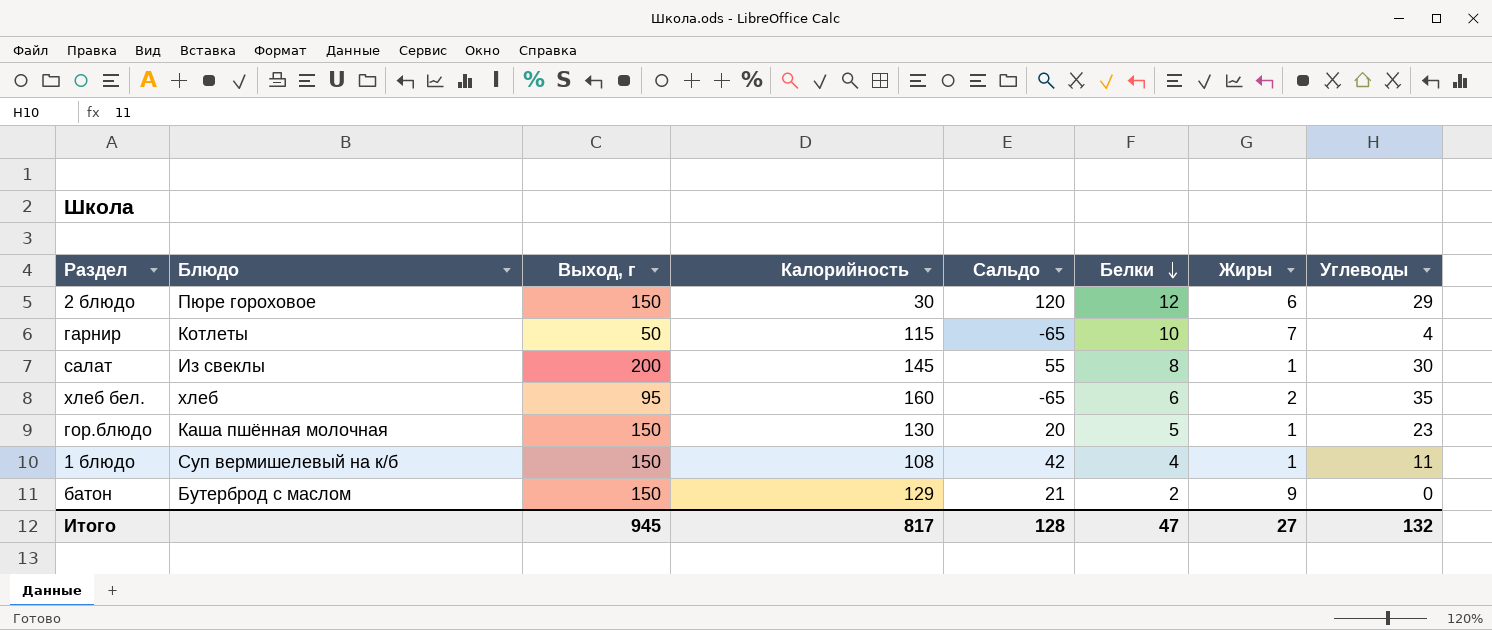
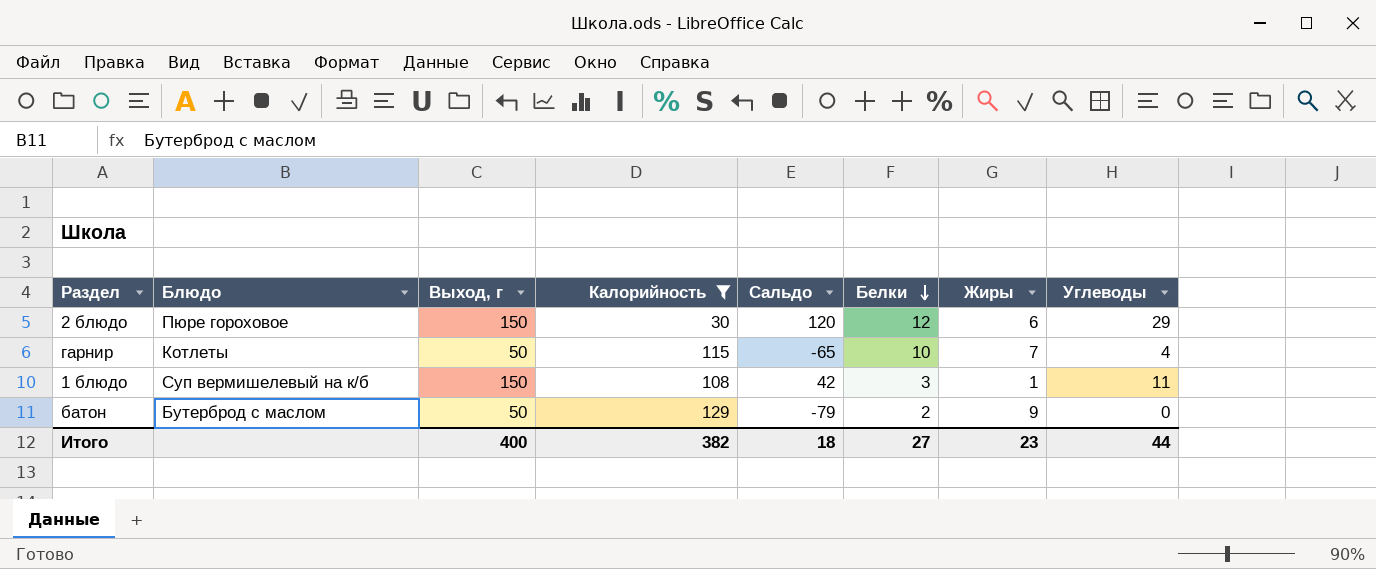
filter: none -> Калорийность <= 129
1 блюдо | Белки: 4 -> 3
батон | Выход, г: 150 -> 50
батон | Сальдо: 21 -> -79
Итого | Выход, г: 945 -> 400
Итого | Калорийность: 817 -> 382
Итого | Сальдо: 128 -> 18
Итого | Белки: 47 -> 27
Итого | Жиры: 27 -> 23
Итого | Углеводы: 132 -> 44

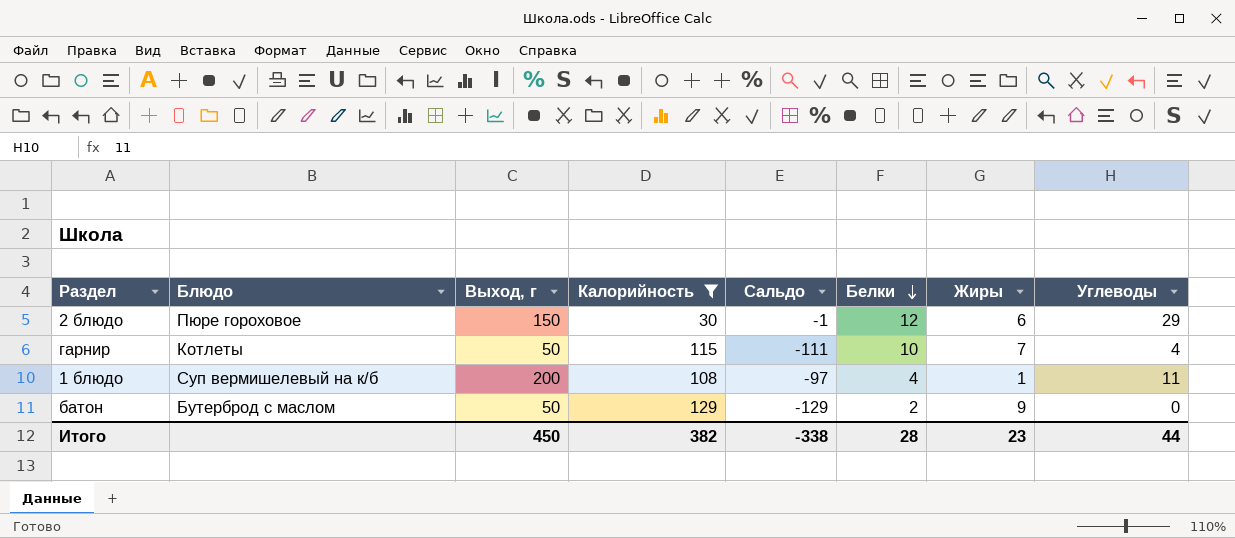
column Сальдо | formula: [Выход, г] - [Калорийность] -> [Углеводы] - [Калорийность]
1 блюдо | Выход, г: 150 -> 200
1 блюдо | Белки: 3 -> 4
Итого | Выход, г: 400 -> 450
Итого | Сальдо: 18 -> -338
Итого | Белки: 27 -> 28

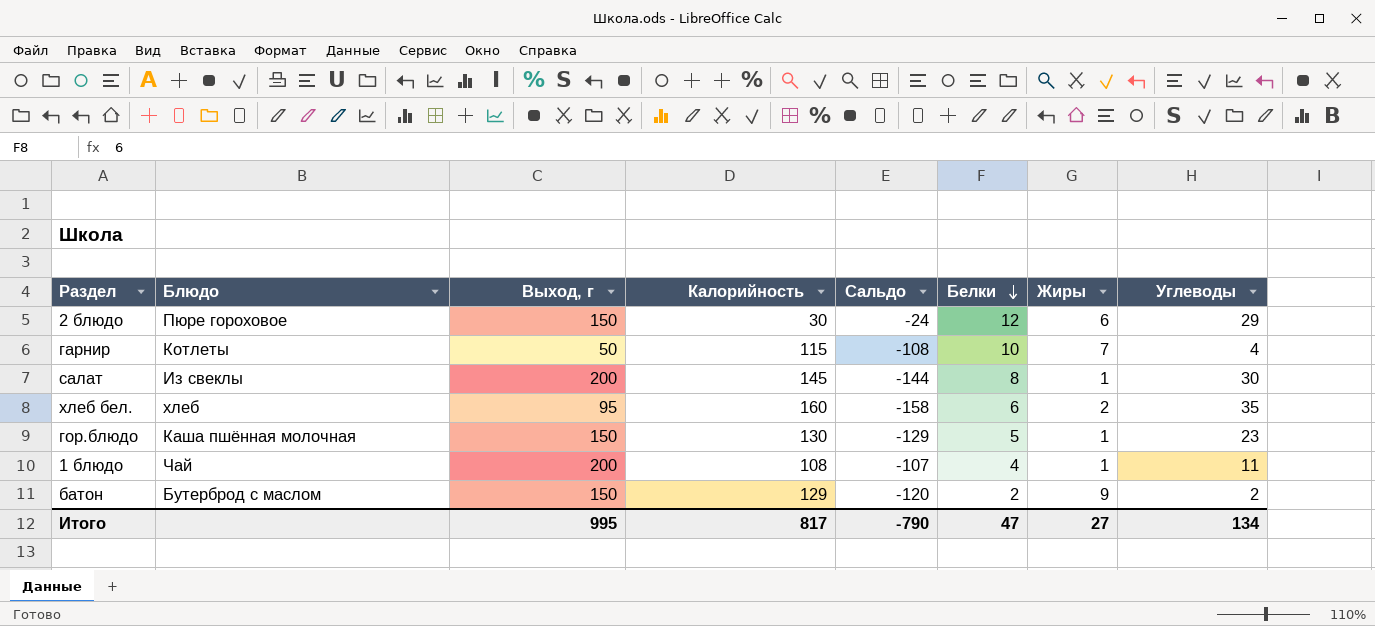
filter: Калорийность <= 129 -> none
column Сальдо | formula: [Углеводы] - [Калорийность] -> [Жиры] - [Калорийность]
1 блюдо | Блюдо: Суп вермишелевый на к/б -> Чай
батон | Выход, г: 50 -> 150
батон | Углеводы: 0 -> 2
Итого | Выход, г: 450 -> 995
Итого | Калорийность: 382 -> 817
Итого | Сальдо: -338 -> -790
Итого | Белки: 28 -> 47
Итого | Жиры: 23 -> 27
Итого | Углеводы: 44 -> 134

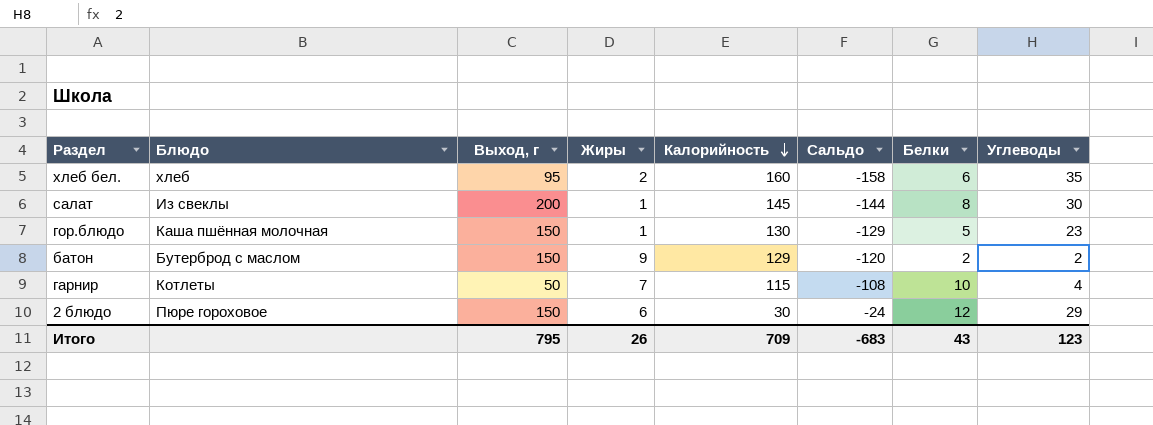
row order: Белки descending -> Калорийность descending
column Жиры | position: 7 -> 4
row 1 блюдо: Чай | 200 | 108 | -107 | 4 | 1 | 11 -> none
Итого | Выход, г: 995 -> 795
Итого | Жиры: 27 -> 26
Итого | Калорийность: 817 -> 709
Итого | Сальдо: -790 -> -683
Итого | Белки: 47 -> 43
Итого | Углеводы: 134 -> 123

